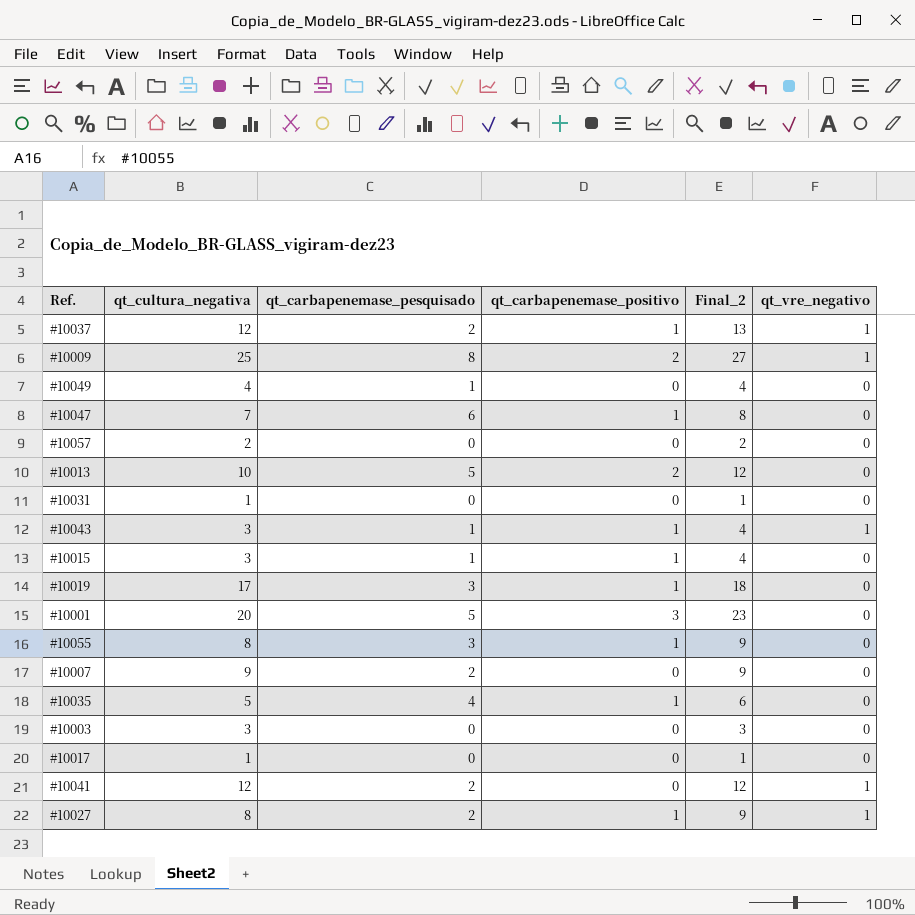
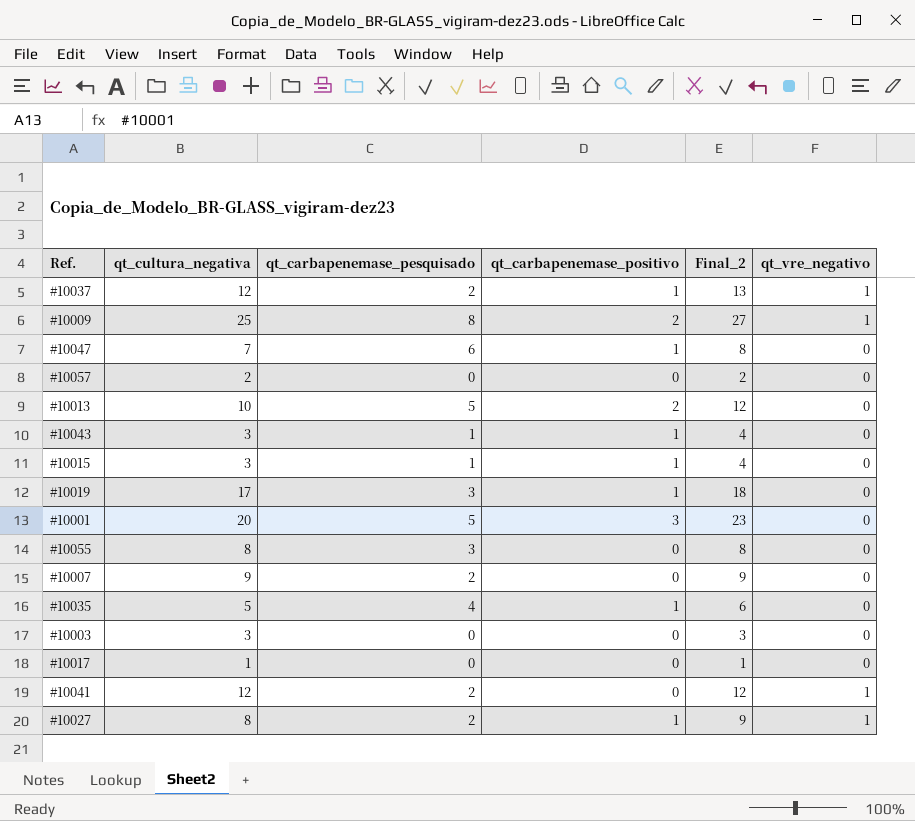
row #10049: 4 | 1 | 0 | 4 | 0 -> none
row #10031: 1 | 0 | 0 | 1 | 0 -> none
#10043 | qt_vre_negativo: 1 -> 0
#10055 | qt_carbapenemase_positivo: 1 -> 0
#10055 | Final_2: 9 -> 8

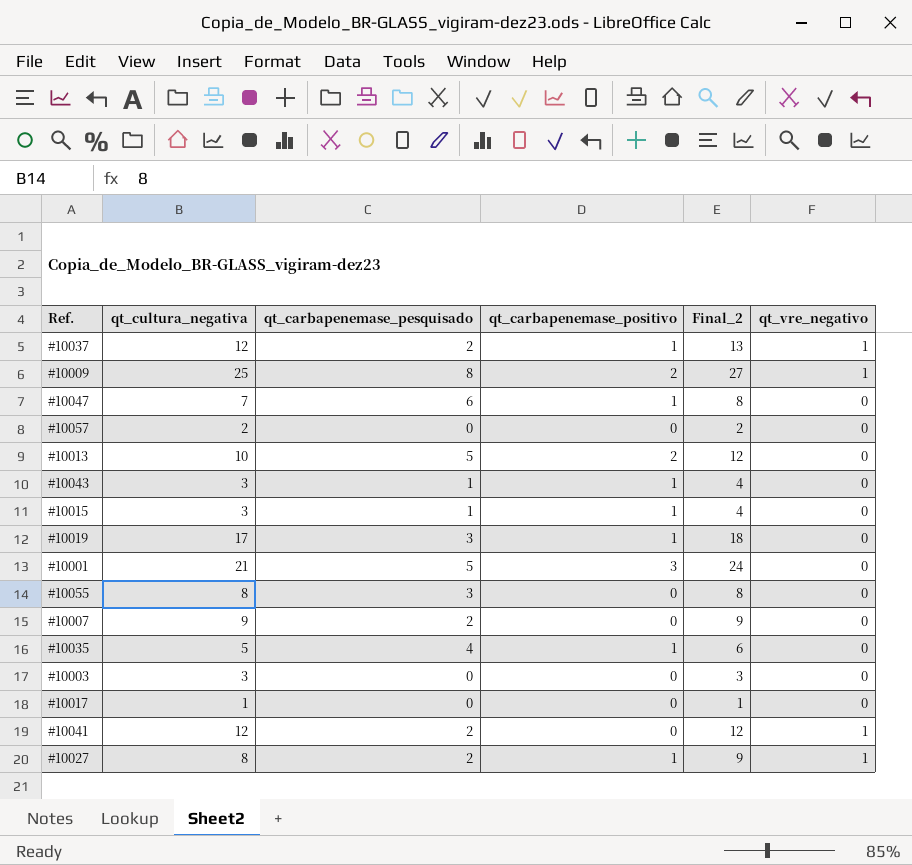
#10001 | qt_cultura_negativa: 20 -> 21
#10001 | Final_2: 23 -> 24

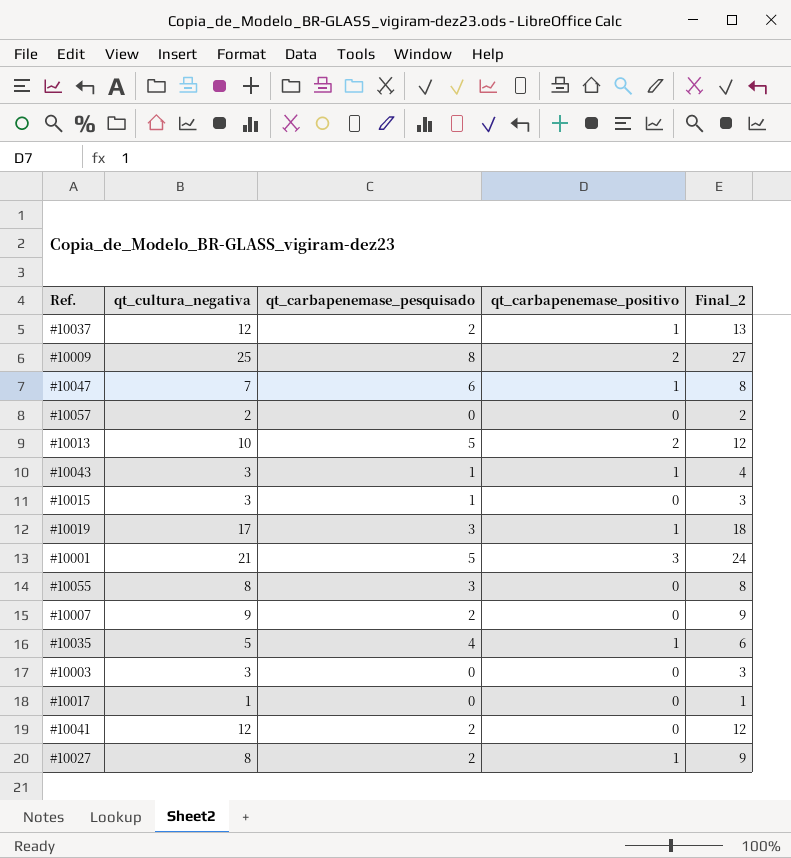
column qt_vre_negativo | position: 6 -> none
#10015 | qt_carbapenemase_positivo: 1 -> 0
#10015 | Final_2: 4 -> 3

